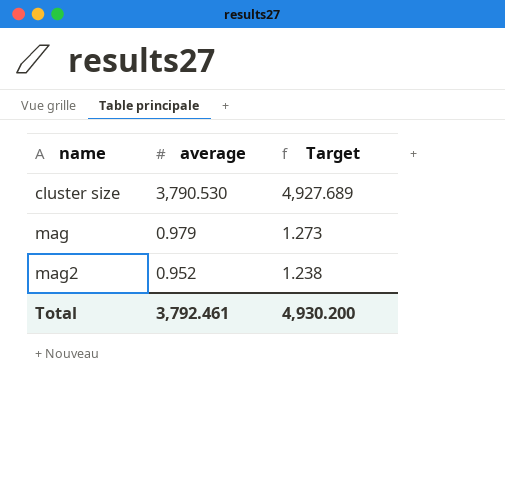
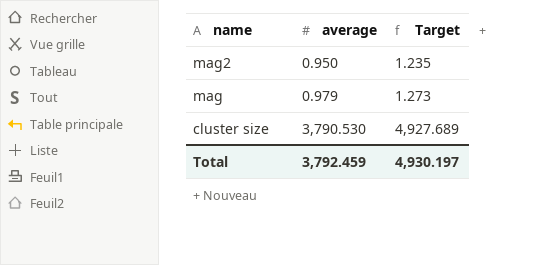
row order: name ascending -> name descending
mag2 | average: 0.952 -> 0.950
mag2 | Target: 1.238 -> 1.235
Total | average: 3,792.461 -> 3,792.459
Total | Target: 4,930.200 -> 4,930.197

